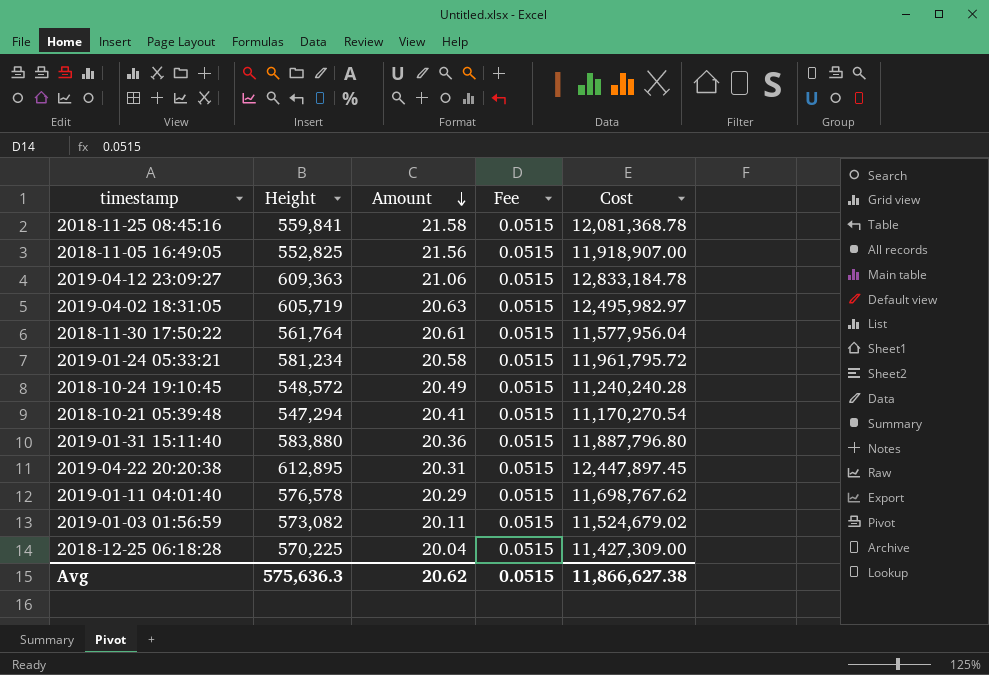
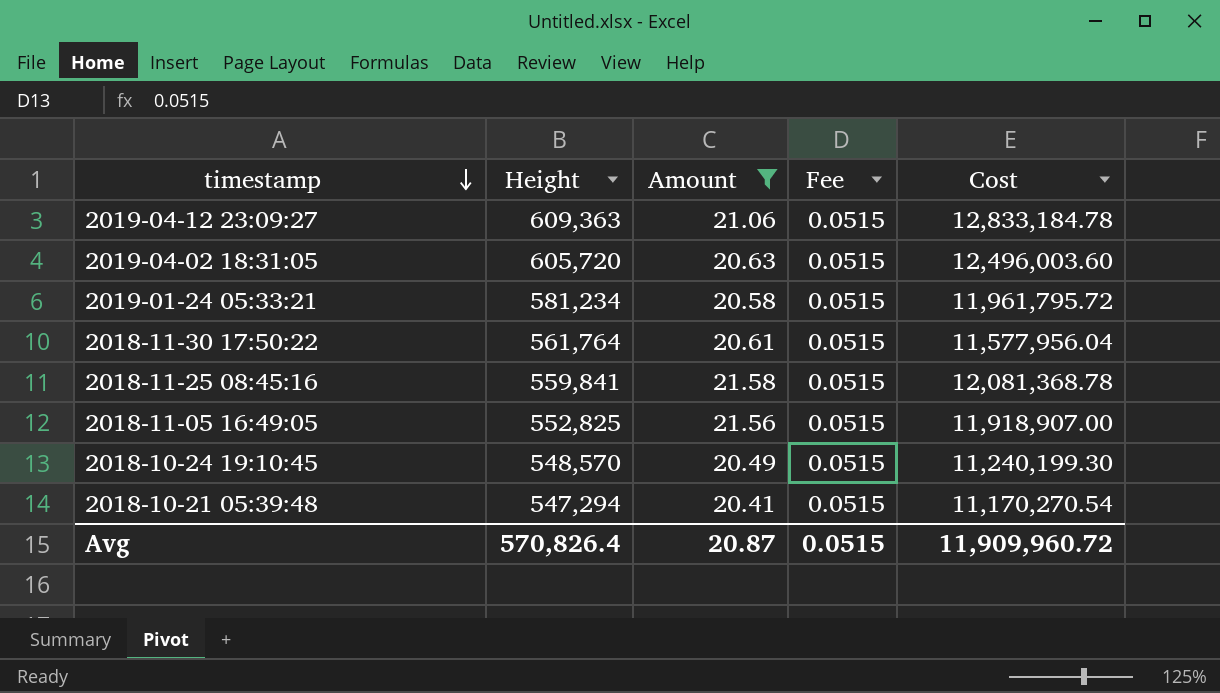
filter: none -> Amount >= 20.41
row order: Amount descending -> timestamp descending
2019-04-02 18:31:05 | Height: 605,719 -> 605,720
2019-04-02 18:31:05 | Cost: 12,495,982.97 -> 12,496,003.60
2018-10-24 19:10:45 | Height: 548,572 -> 548,570
2018-10-24 19:10:45 | Cost: 11,240,240.28 -> 11,240,199.30
Avg | Height: 575,636.3 -> 570,826.4
Avg | Amount: 20.62 -> 20.87
Avg | Cost: 11,866,627.38 -> 11,909,960.72

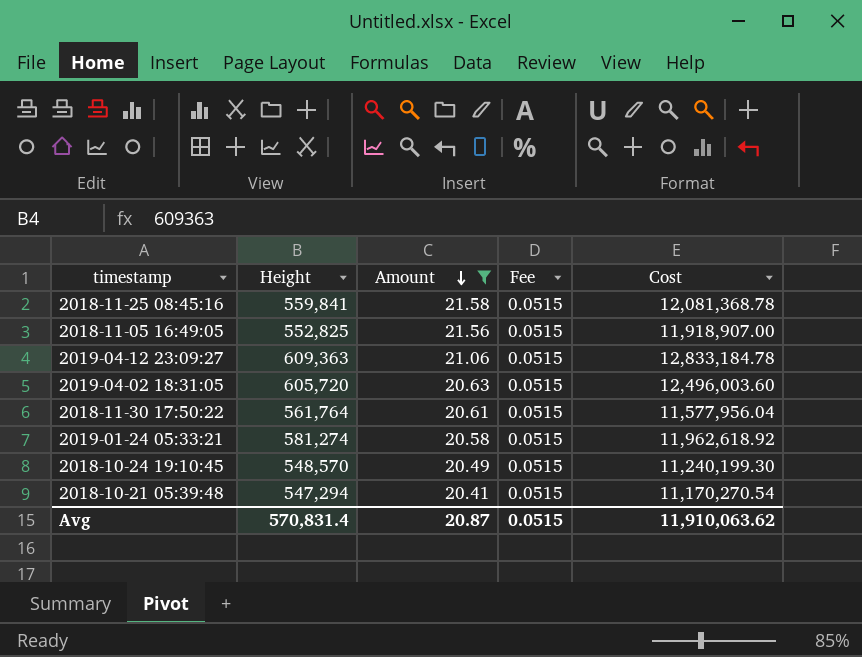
row order: timestamp descending -> Amount descending
2019-01-24 05:33:21 | Height: 581,234 -> 581,274
2019-01-24 05:33:21 | Cost: 11,961,795.72 -> 11,962,618.92
Avg | Height: 570,826.4 -> 570,831.4
Avg | Cost: 11,909,960.72 -> 11,910,063.62

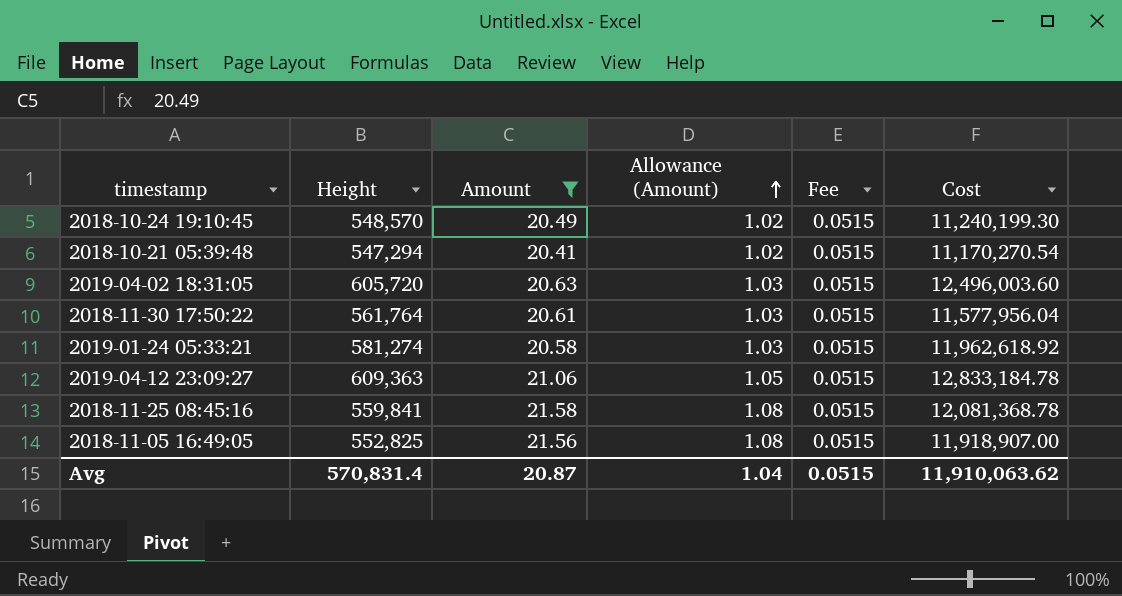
row order: Amount descending -> Allowance (Amount) ascending
column Allowance (Amount) | formula: none -> [Amount] * 0.05

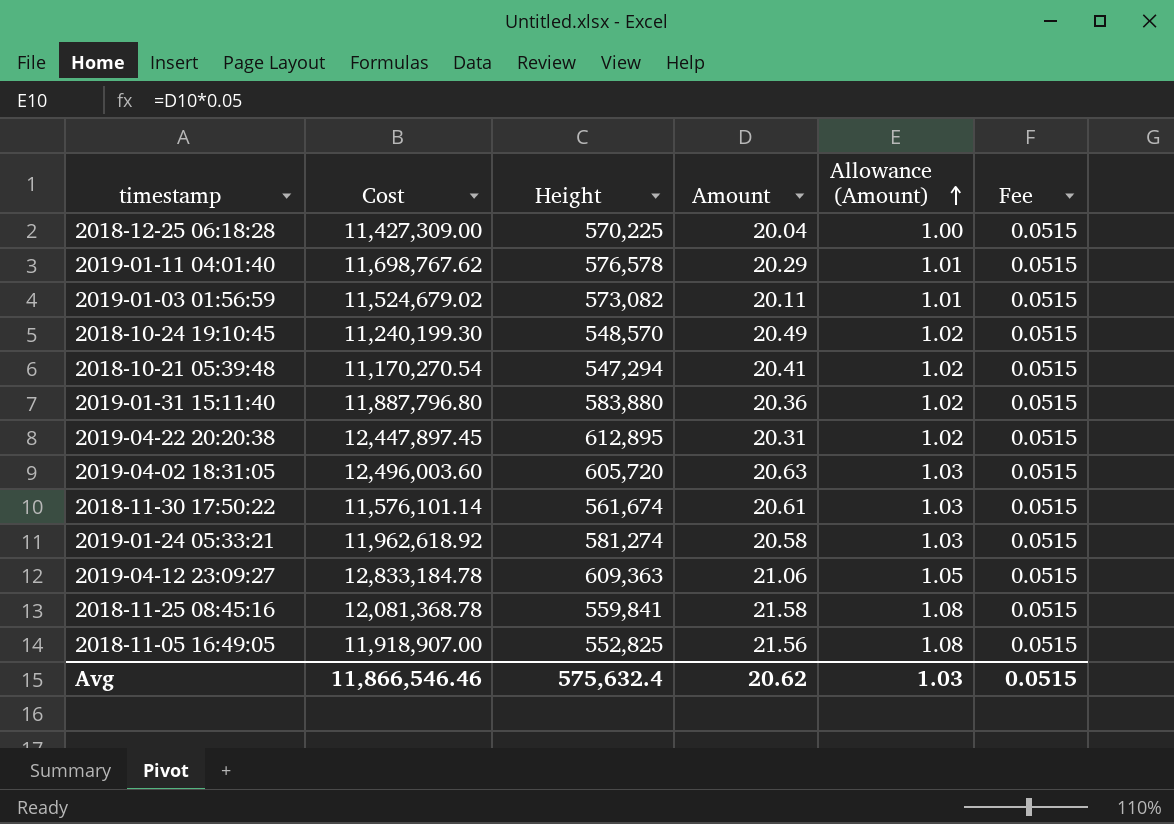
filter: Amount >= 20.41 -> none
column Cost | position: 6 -> 2
2018-11-30 17:50:22 | Cost: 11,577,956.04 -> 11,576,101.14
2018-11-30 17:50:22 | Height: 561,764 -> 561,674
Avg | Cost: 11,910,063.62 -> 11,866,546.46
Avg | Height: 570,831.4 -> 575,632.4
Avg | Amount: 20.87 -> 20.62
Avg | Allowance (Amount): 1.04 -> 1.03

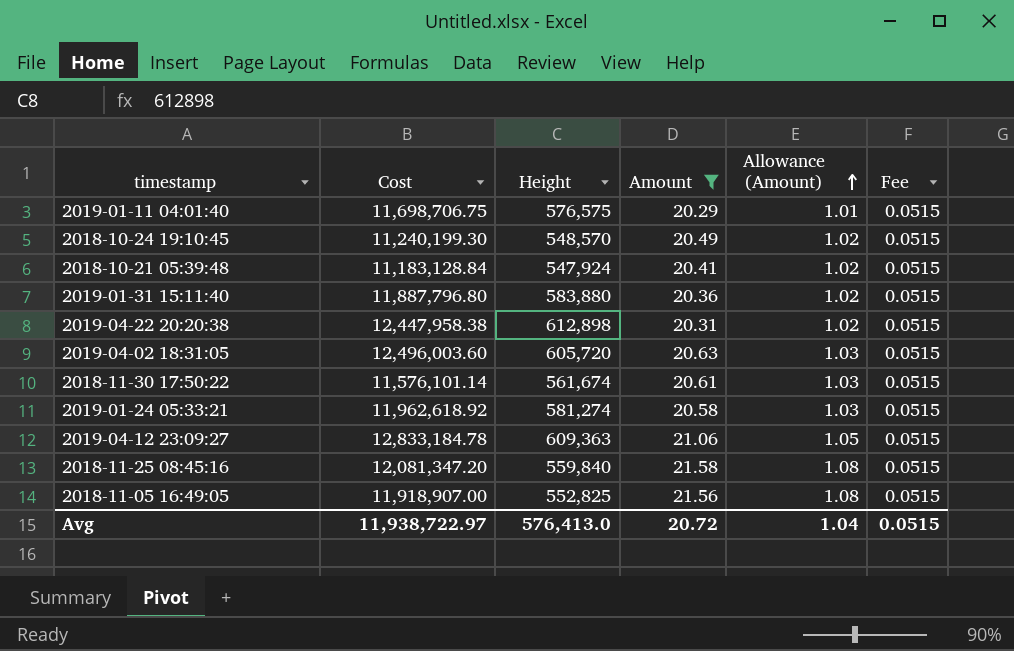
filter: none -> Amount >= 20.29
2019-01-11 04:01:40 | Cost: 11,698,767.62 -> 11,698,706.75
2019-01-11 04:01:40 | Height: 576,578 -> 576,575
2018-10-21 05:39:48 | Cost: 11,170,270.54 -> 11,183,128.84
2018-10-21 05:39:48 | Height: 547,294 -> 547,924
2019-04-22 20:20:38 | Cost: 12,447,897.45 -> 12,447,958.38
2019-04-22 20:20:38 | Height: 612,895 -> 612,898
2018-11-25 08:45:16 | Cost: 12,081,368.78 -> 12,081,347.20
2018-11-25 08:45:16 | Height: 559,841 -> 559,840
Avg | Cost: 11,866,546.46 -> 11,938,722.97
Avg | Height: 575,632.4 -> 576,413.0
Avg | Amount: 20.62 -> 20.72
Avg | Allowance (Amount): 1.03 -> 1.04

